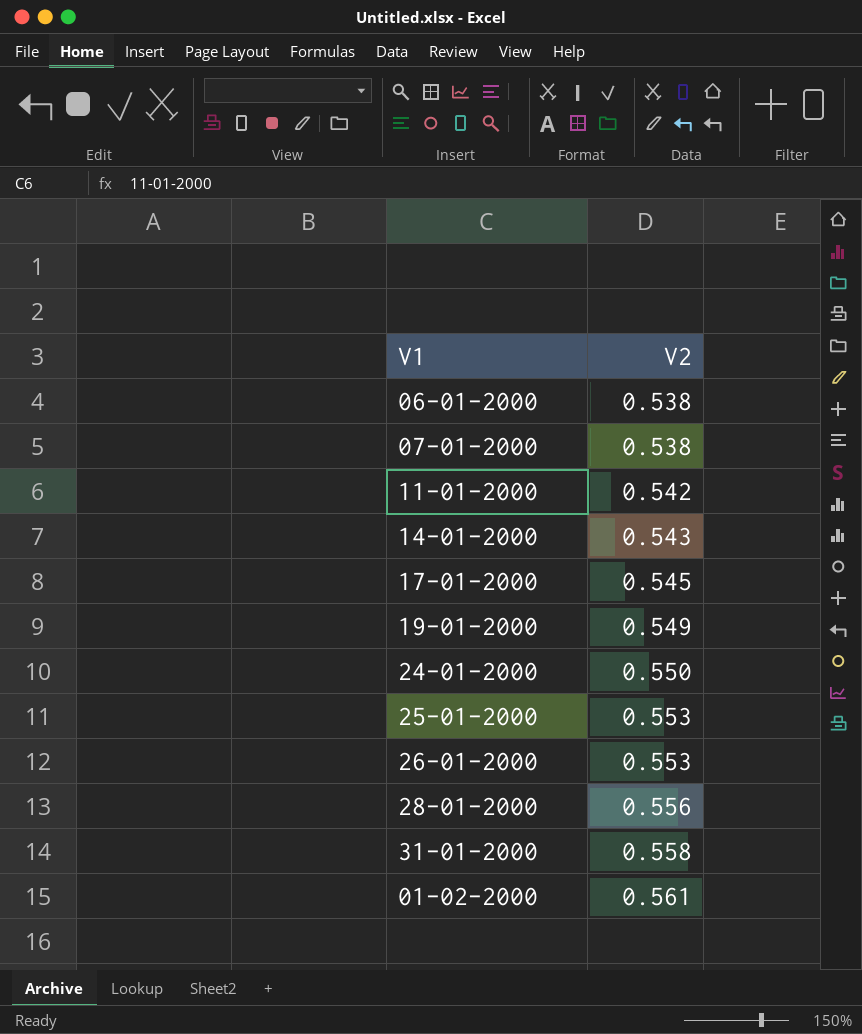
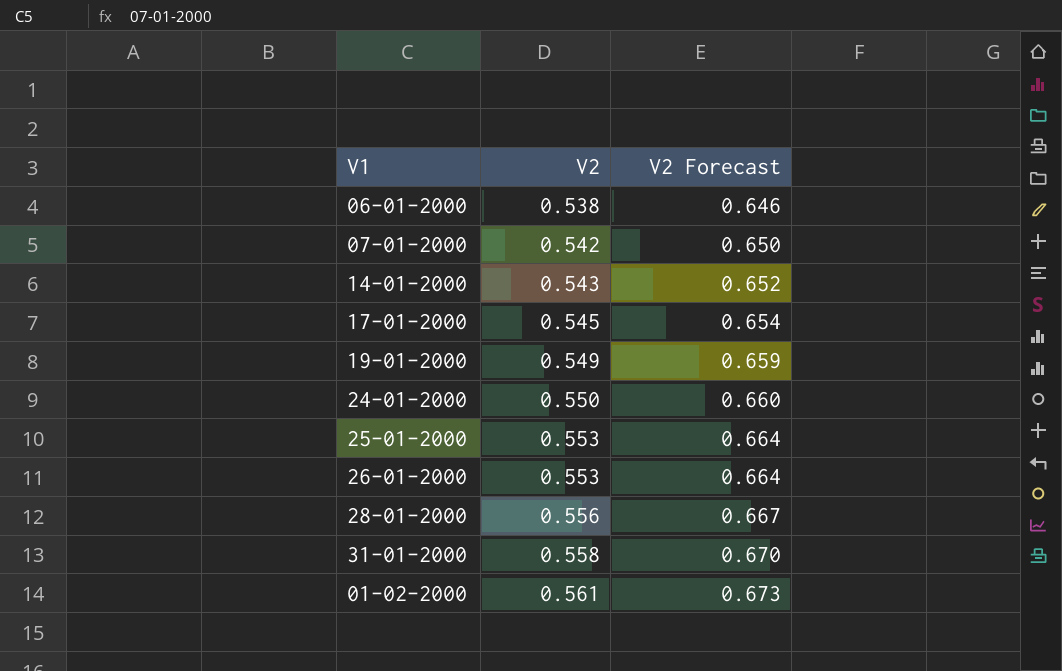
column V2 Forecast | formula: none -> [V2] * 1.2
row 11-01-2000: 0.542 -> none
07-01-2000 | V2: 0.538 -> 0.542

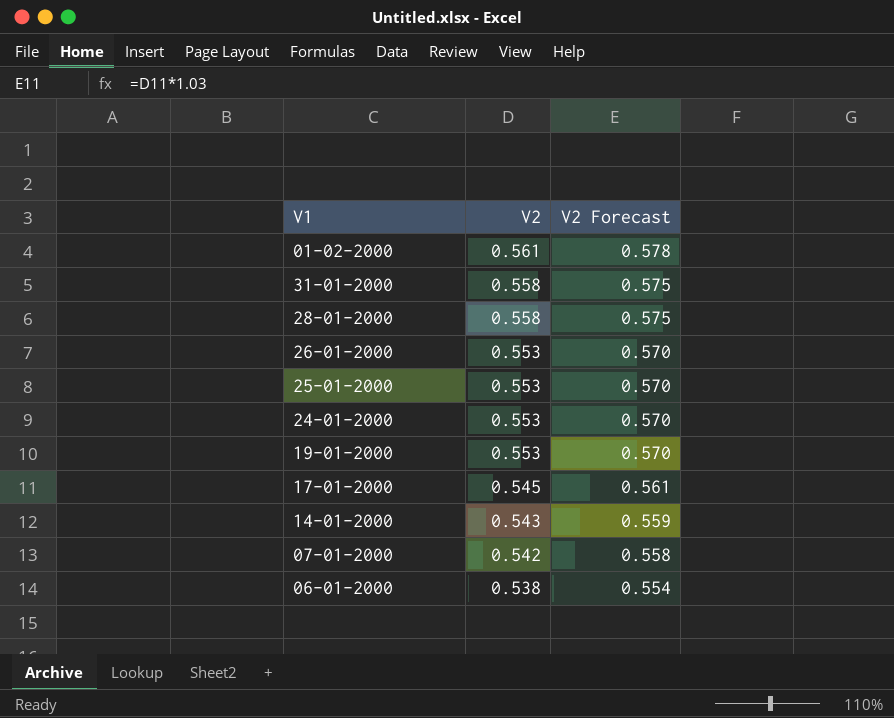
row order: V1 ascending -> V1 descending
column V2 Forecast | formula: [V2] * 1.2 -> [V2] * 1.03
28-01-2000 | V2: 0.556 -> 0.558
24-01-2000 | V2: 0.550 -> 0.553
19-01-2000 | V2: 0.549 -> 0.553

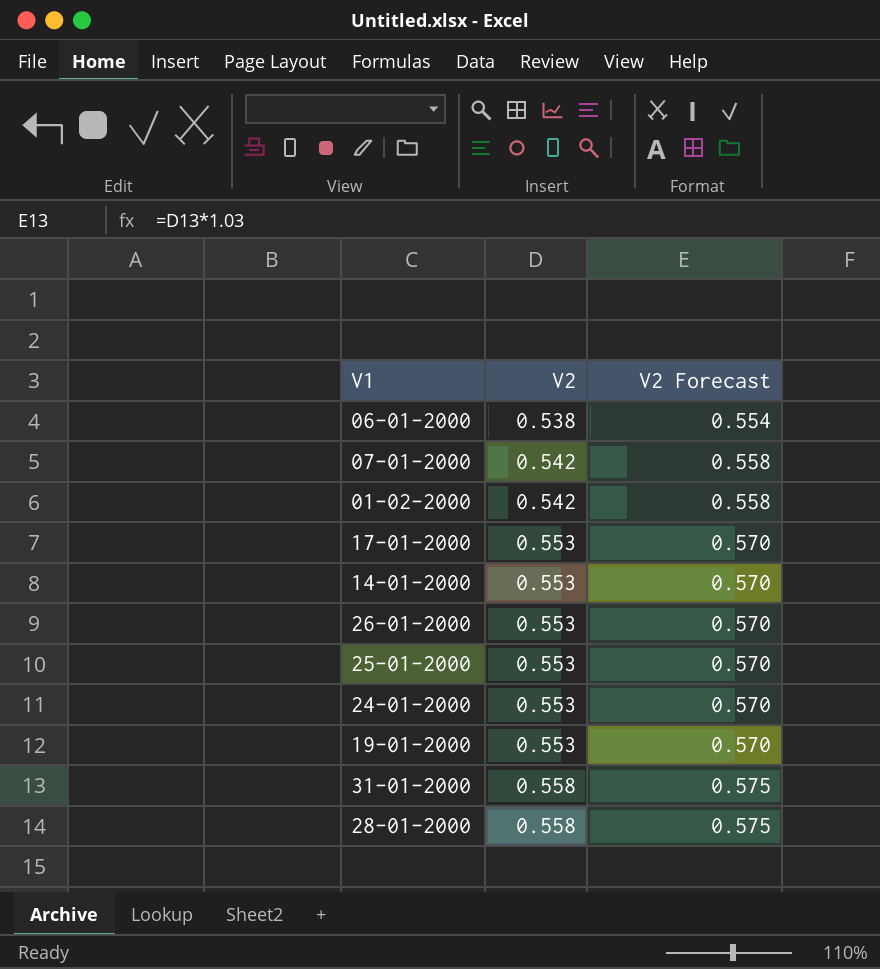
row order: V1 descending -> V2 ascending
01-02-2000 | V2: 0.561 -> 0.542
01-02-2000 | V2 Forecast: 0.578 -> 0.558
17-01-2000 | V2: 0.545 -> 0.553
17-01-2000 | V2 Forecast: 0.561 -> 0.570
14-01-2000 | V2: 0.543 -> 0.553
14-01-2000 | V2 Forecast: 0.559 -> 0.570

